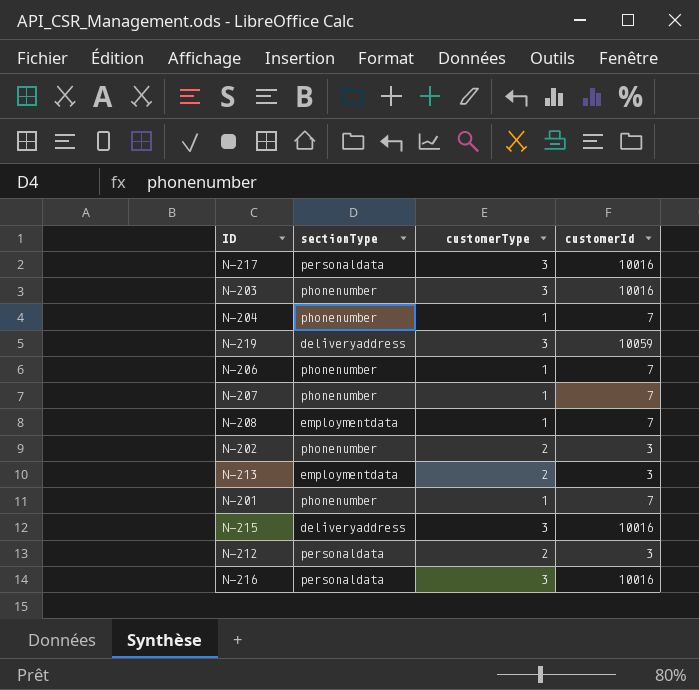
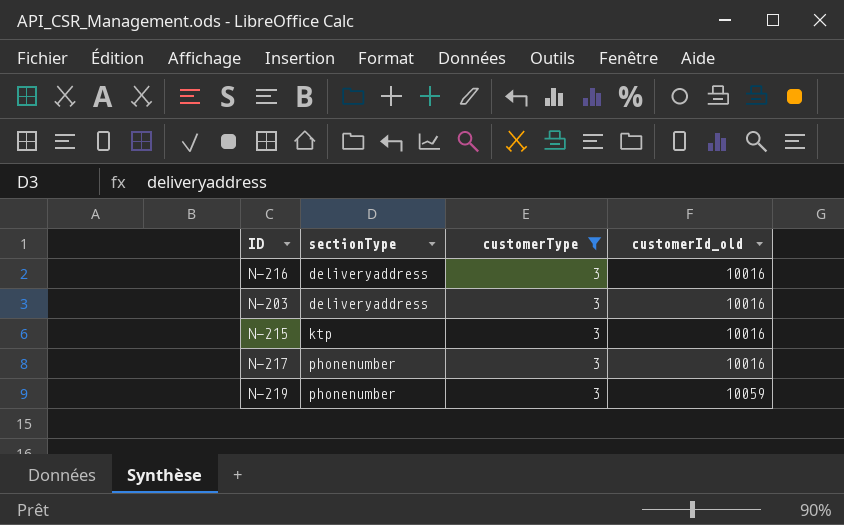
filter: none -> customerType = 3
row order: none -> sectionType ascending
column name: customerId -> customerId_old
N-216 | sectionType: personaldata -> deliveryaddress
N-203 | sectionType: phonenumber -> deliveryaddress
N-215 | sectionType: deliveryaddress -> ktp
N-217 | sectionType: personaldata -> phonenumber
N-219 | sectionType: deliveryaddress -> phonenumber

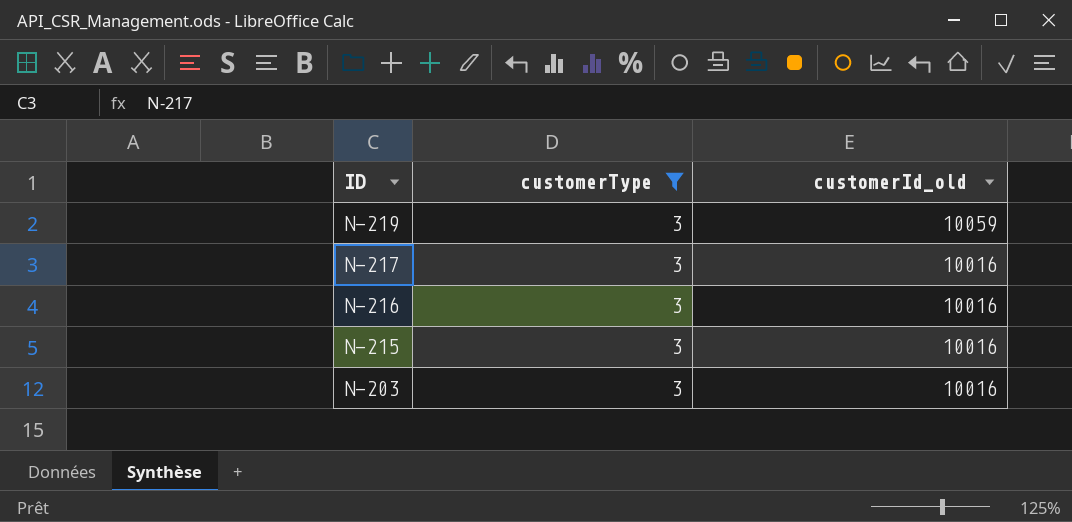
row order: sectionType ascending -> ID descending
column sectionType | position: 2 -> none

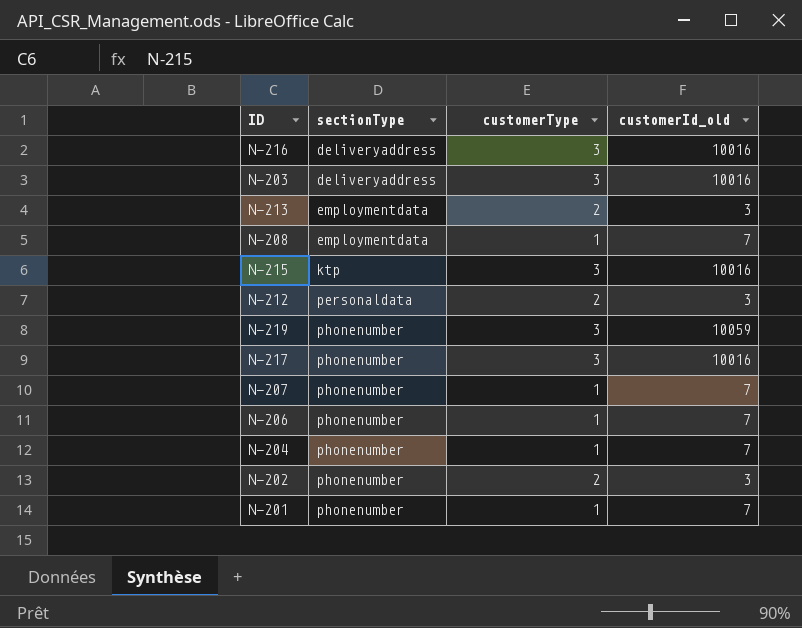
filter: customerType = 3 -> none
row order: ID descending -> sectionType ascending
column sectionType | position: none -> 2

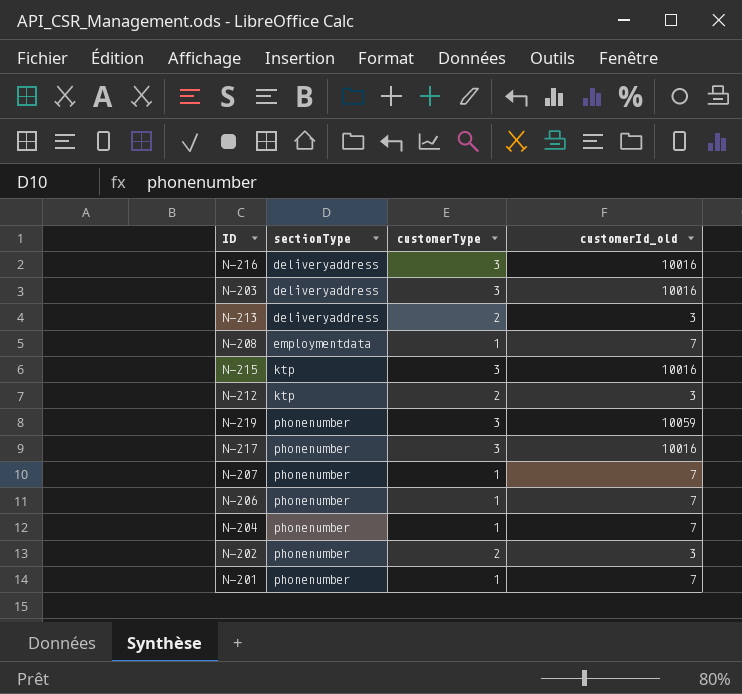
N-213 | sectionType: employmentdata -> deliveryaddress
N-212 | sectionType: personaldata -> ktp

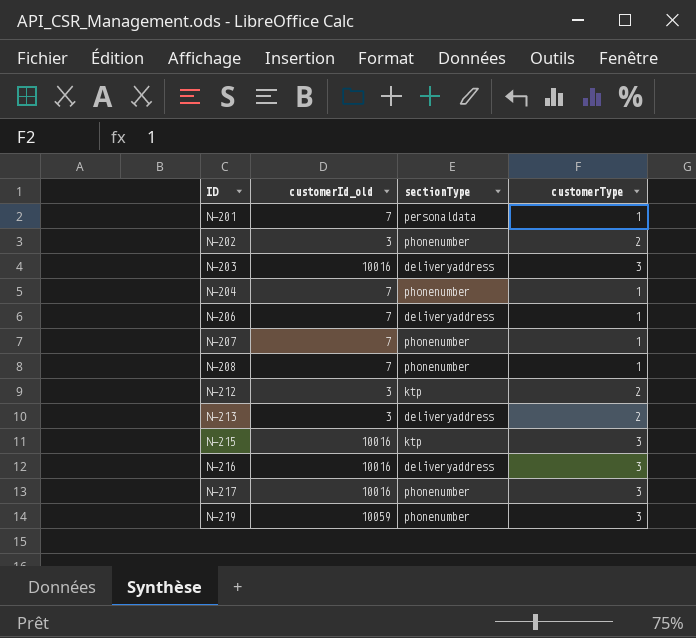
row order: sectionType ascending -> ID ascending
column customerId_old | position: 4 -> 2
N-201 | sectionType: phonenumber -> personaldata
N-206 | sectionType: phonenumber -> deliveryaddress
N-208 | sectionType: employmentdata -> phonenumber

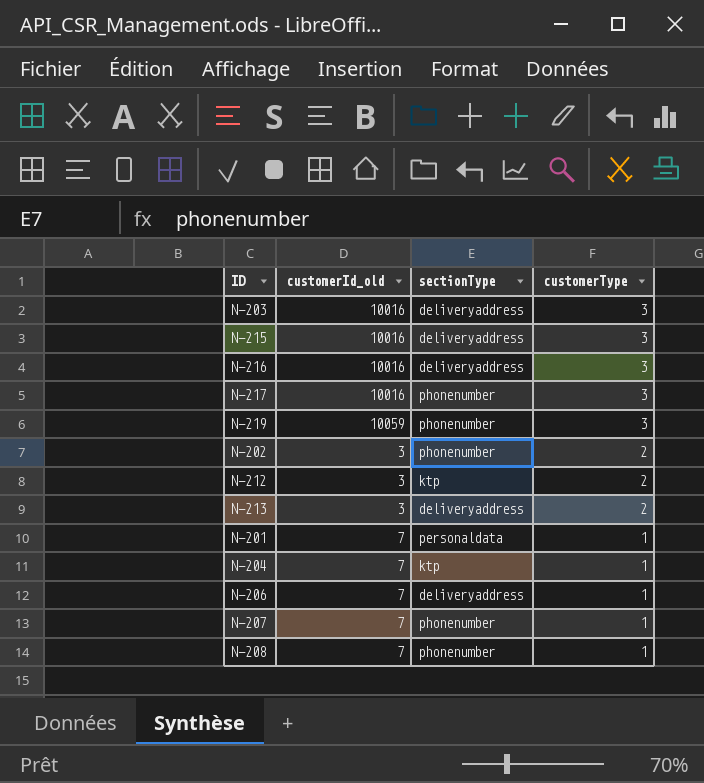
row order: ID ascending -> customerType descending
N-215 | sectionType: ktp -> deliveryaddress
N-204 | sectionType: phonenumber -> ktp

